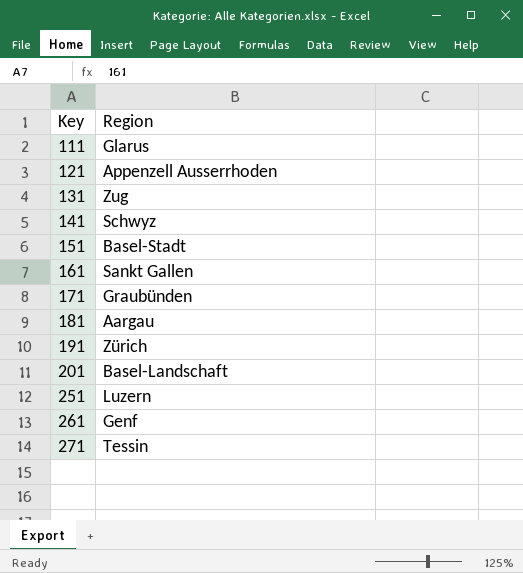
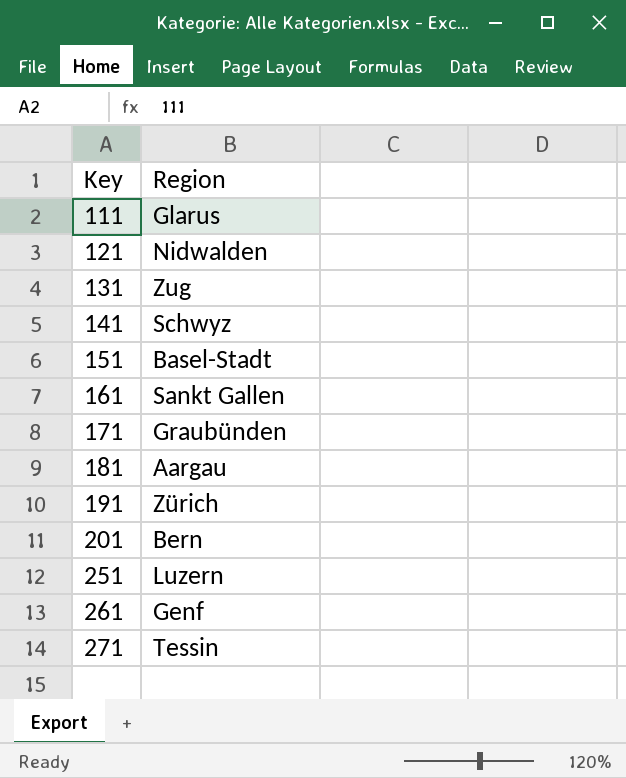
121 | Region: Appenzell Ausserrhoden -> Nidwalden
201 | Region: Basel-Landschaft -> Bern

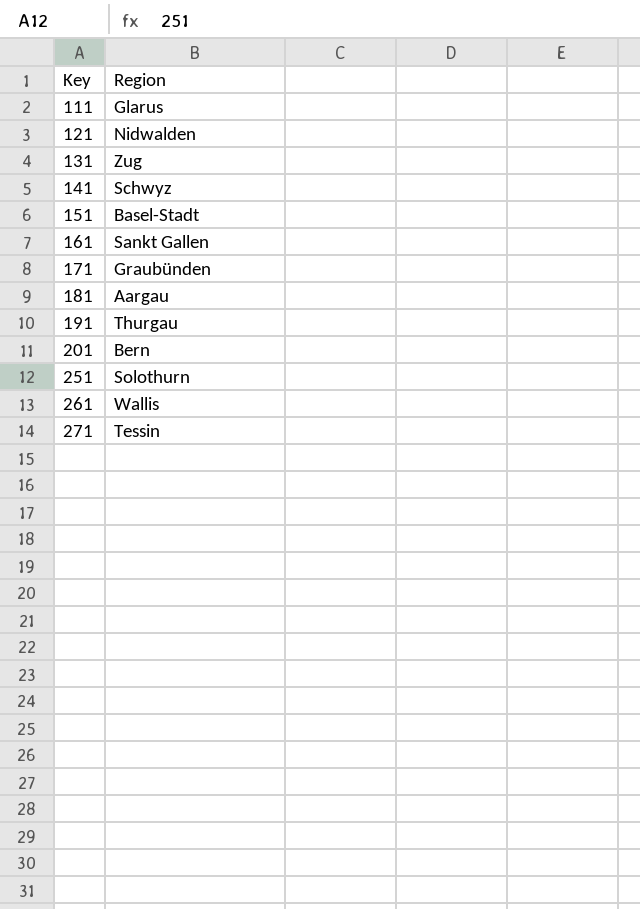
191 | Region: Zürich -> Thurgau
251 | Region: Luzern -> Solothurn
261 | Region: Genf -> Wallis

